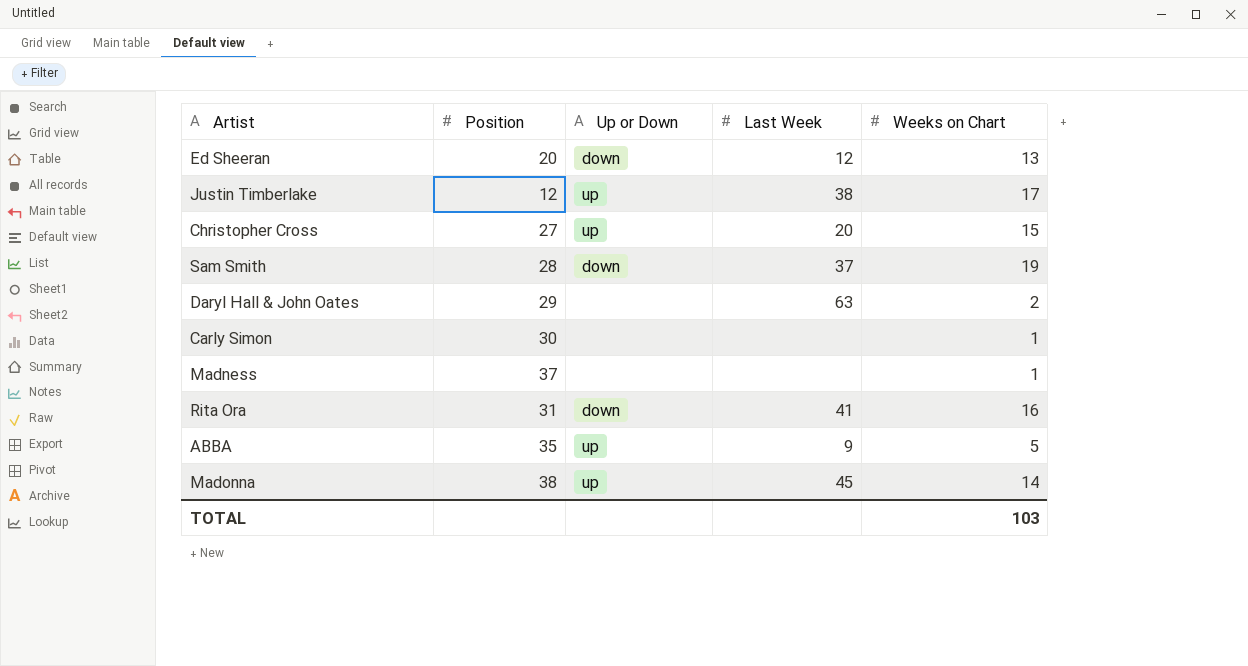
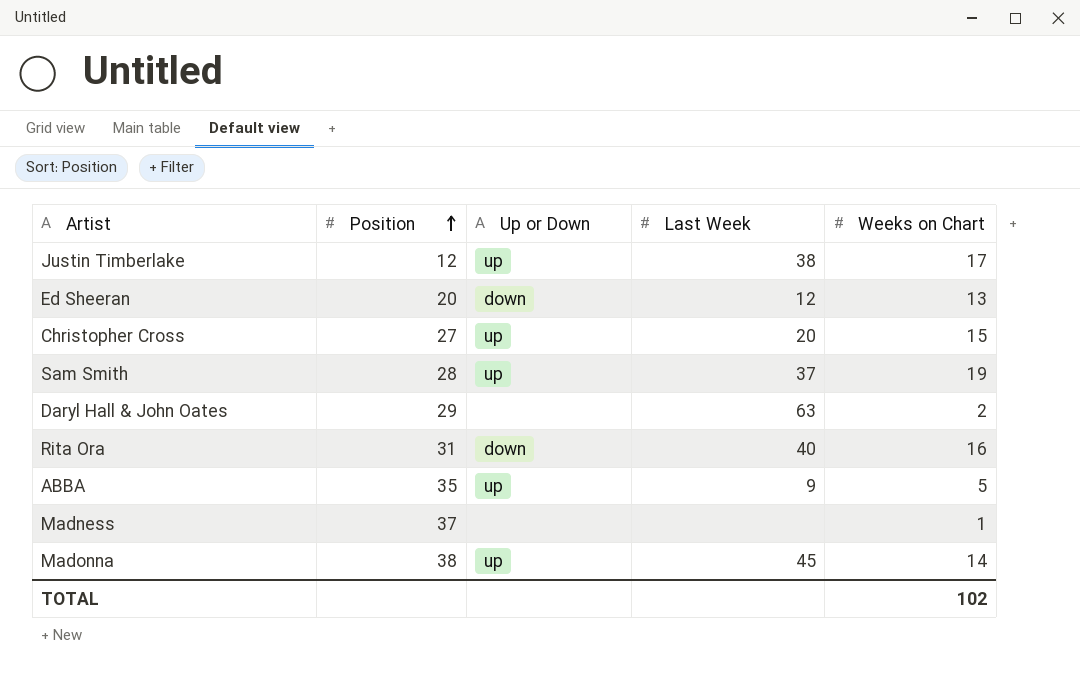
row order: none -> Position ascending
row Carly Simon: 30 | none | none | 1 -> none
Sam Smith | Up or Down: down -> up
Rita Ora | Last Week: 41 -> 40
TOTAL | Weeks on Chart: 103 -> 102

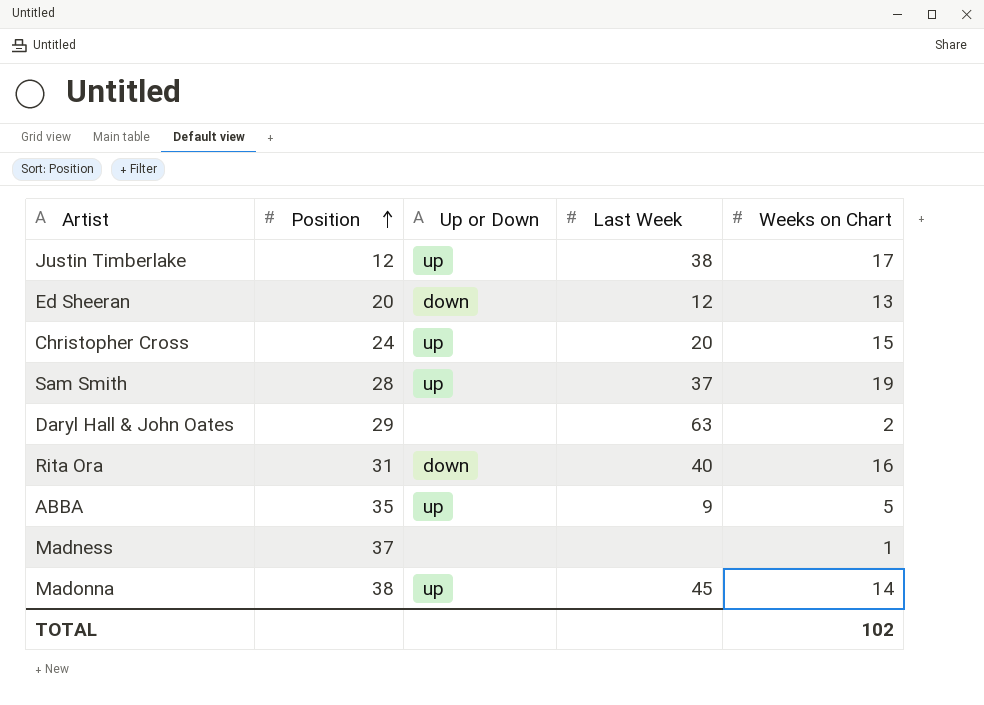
Christopher Cross | Position: 27 -> 24

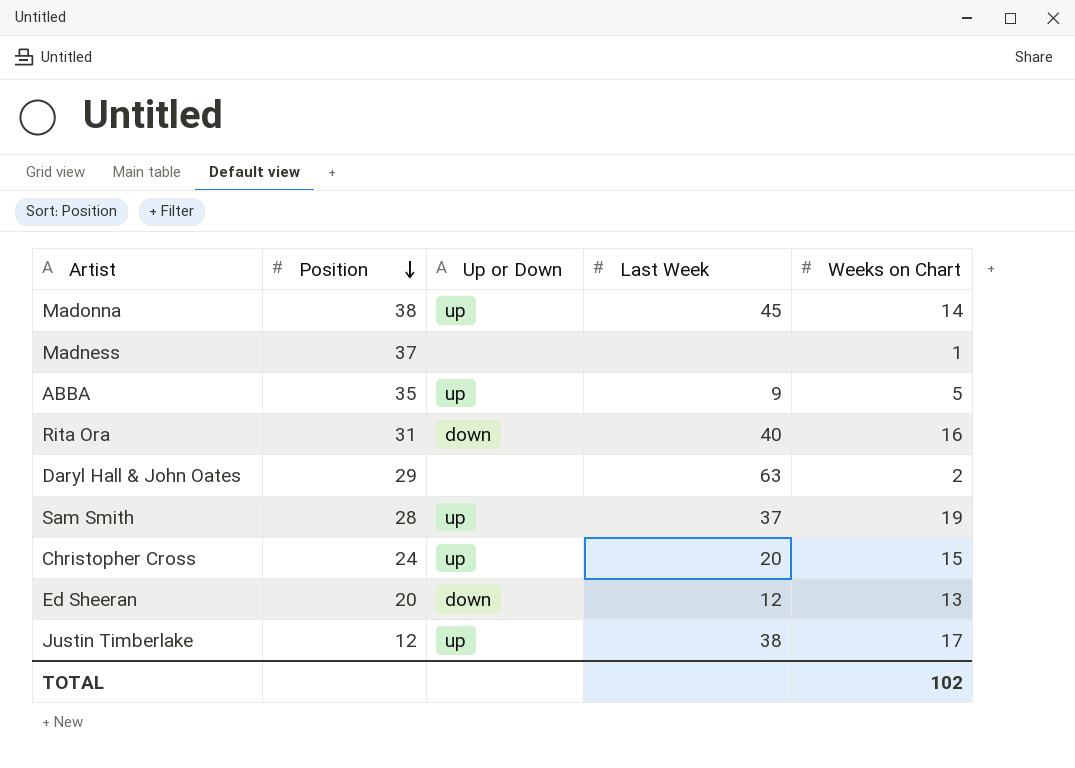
row order: Position ascending -> Position descending

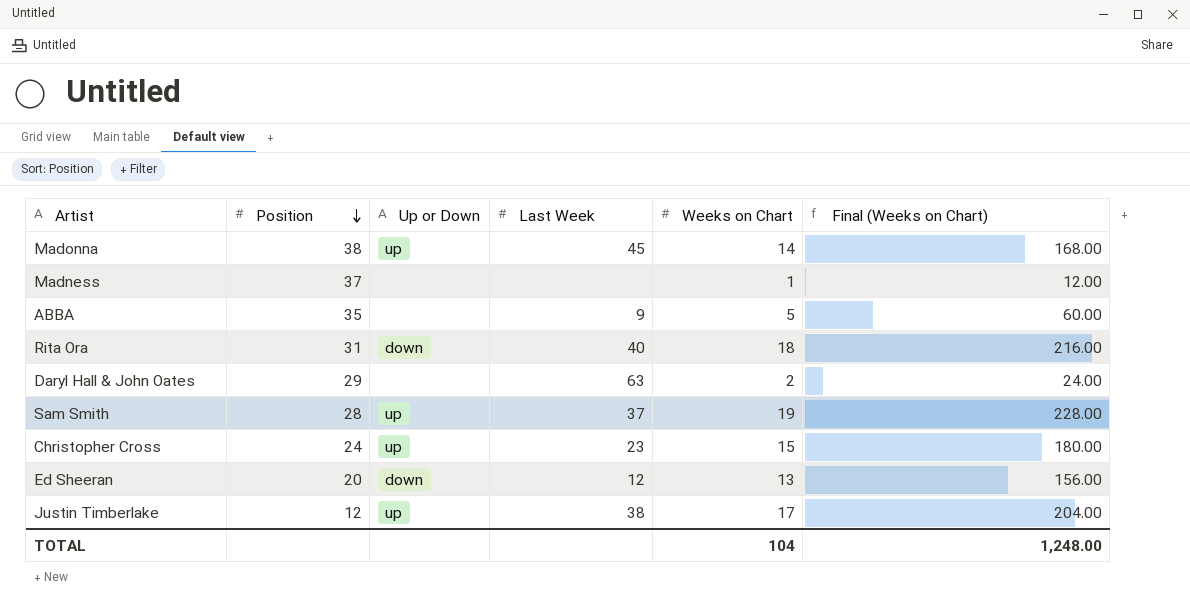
column Final (Weeks on Chart) | formula: none -> [Weeks on Chart] * 12
ABBA | Up or Down: up -> none
Rita Ora | Weeks on Chart: 16 -> 18
Christopher Cross | Last Week: 20 -> 23
TOTAL | Weeks on Chart: 102 -> 104

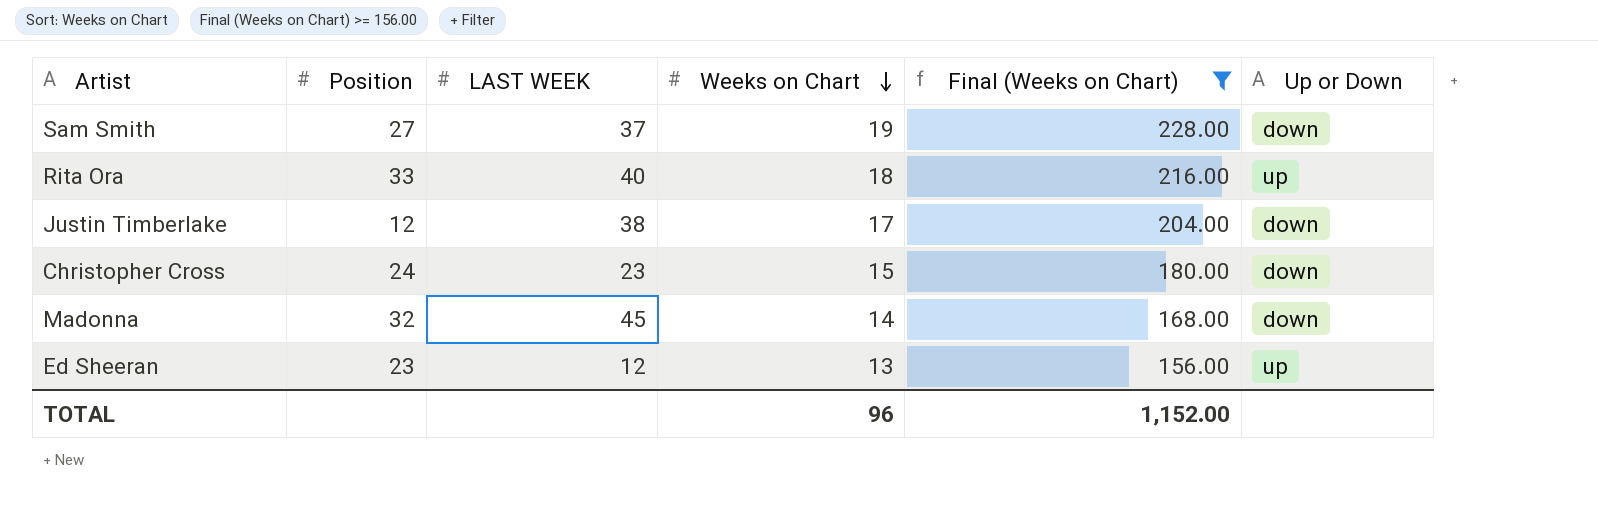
filter: none -> Final (Weeks on Chart) >= 156.00
row order: Position descending -> Weeks on Chart descending
column name: Last Week -> LAST WEEK
column Up or Down | position: 3 -> 6
Sam Smith | Position: 28 -> 27
Sam Smith | Up or Down: up -> down
Rita Ora | Position: 31 -> 33
Rita Ora | Up or Down: down -> up
Justin Timberlake | Up or Down: up -> down
Christopher Cross | Up or Down: up -> down
Madonna | Position: 38 -> 32
Madonna | Up or Down: up -> down
Ed Sheeran | Position: 20 -> 23
Ed Sheeran | Up or Down: down -> up
TOTAL | Weeks on Chart: 104 -> 96
TOTAL | Final (Weeks on Chart): 1,248.00 -> 1,152.00

